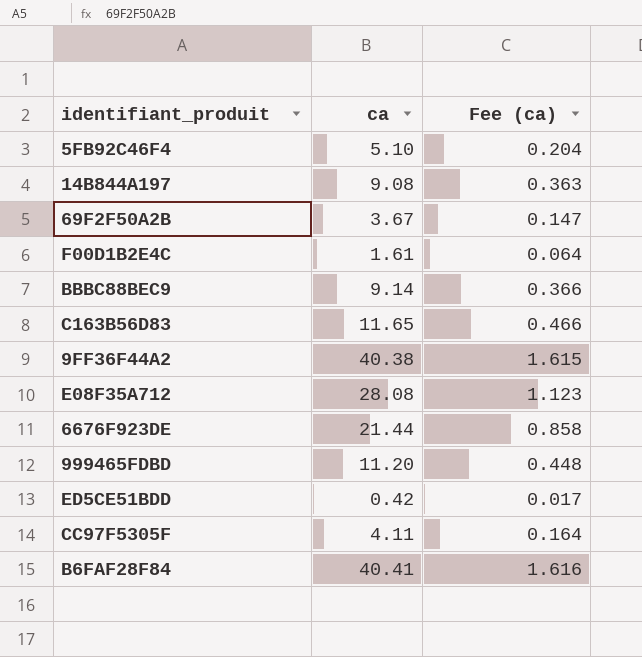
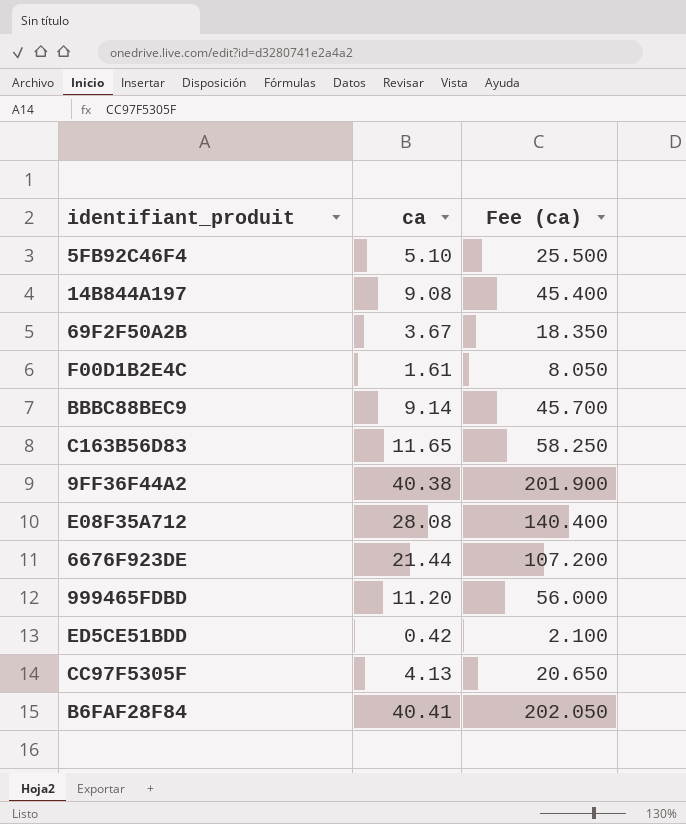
column Fee (ca) | formula: [ca] * 0.04 -> [ca] * 5
CC97F5305F | ca: 4.11 -> 4.13

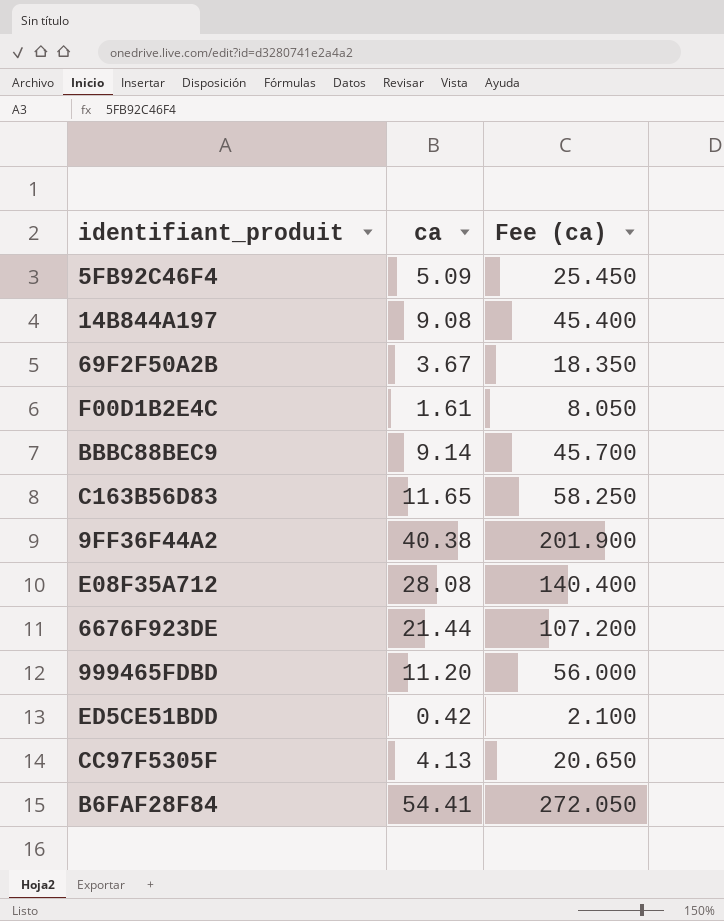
5FB92C46F4 | ca: 5.10 -> 5.09
5FB92C46F4 | Fee (ca): 25.500 -> 25.450
B6FAF28F84 | ca: 40.41 -> 54.41
B6FAF28F84 | Fee (ca): 202.050 -> 272.050

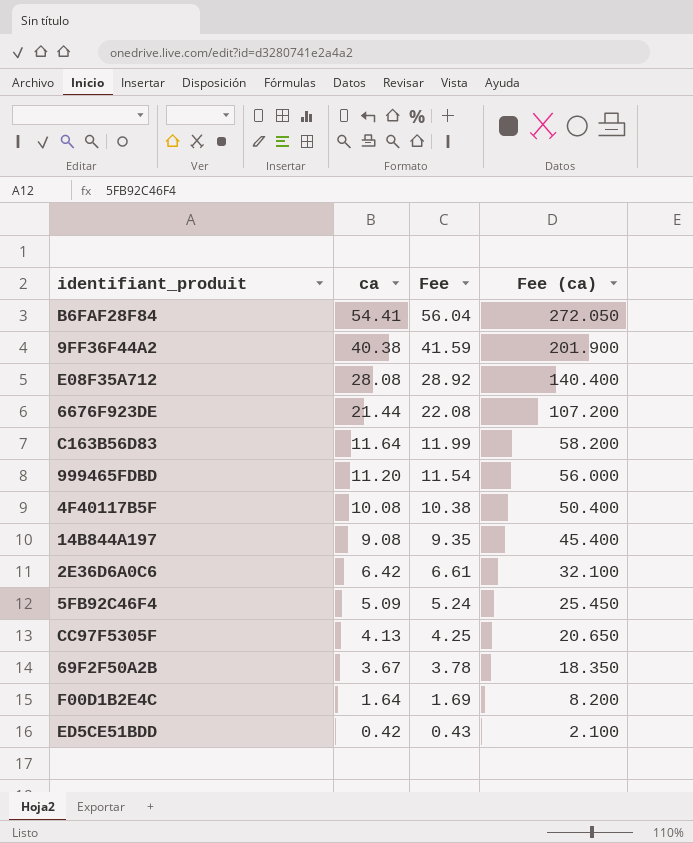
row order: none -> ca descending
column Fee | formula: none -> [ca] * 1.03
row BBBC88BEC9: 9.14 | 45.700 -> none
C163B56D83 | ca: 11.65 -> 11.64
C163B56D83 | Fee (ca): 58.250 -> 58.200
row 4F40117B5F: none -> 10.08 | 10.38 | 50.400
row 2E36D6A0C6: none -> 6.42 | 6.61 | 32.100
F00D1B2E4C | ca: 1.61 -> 1.64
F00D1B2E4C | Fee (ca): 8.050 -> 8.200

